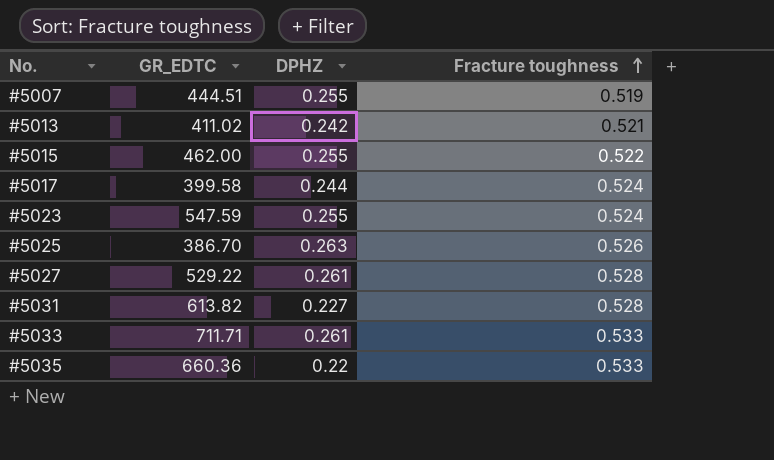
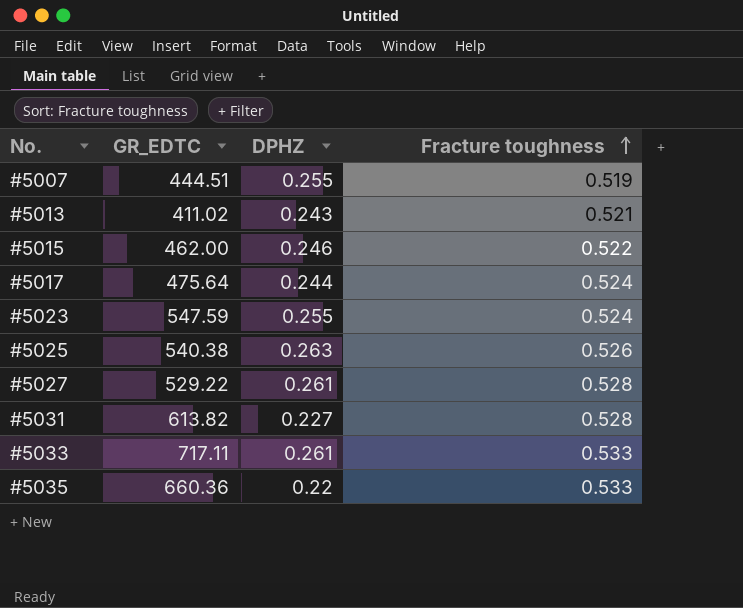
#5013 | DPHZ: 0.242 -> 0.243
#5015 | DPHZ: 0.255 -> 0.246
#5017 | GR_EDTC: 399.58 -> 475.64
#5025 | GR_EDTC: 386.70 -> 540.38
#5033 | GR_EDTC: 711.71 -> 717.11

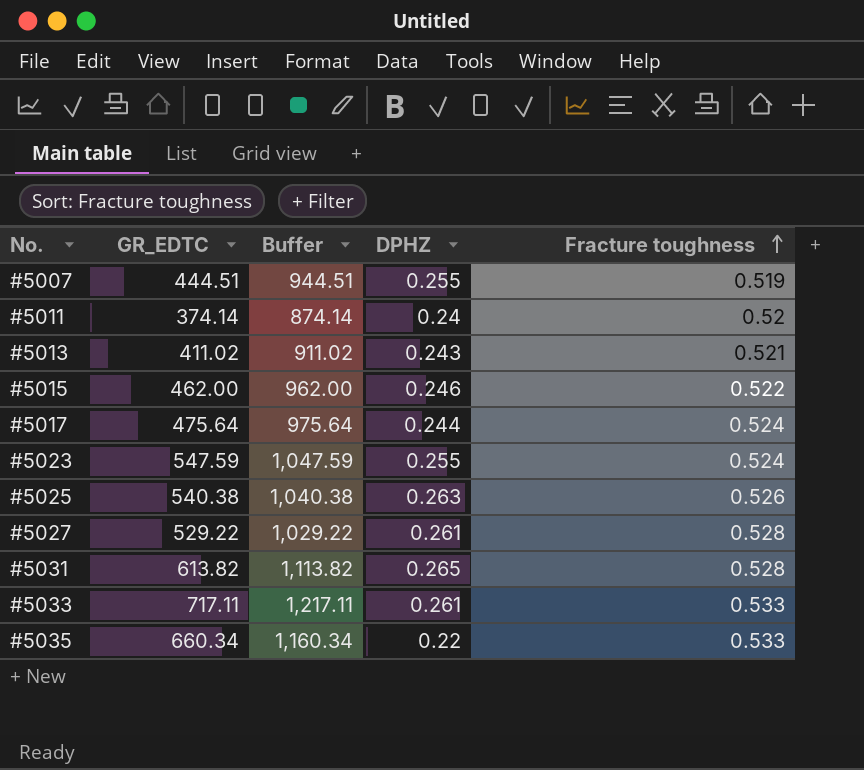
column Buffer | formula: none -> [GR_EDTC] + 500
row #5011: none -> 374.14 | 874.14 | 0.24 | 0.52
#5031 | DPHZ: 0.227 -> 0.265
#5035 | GR_EDTC: 660.36 -> 660.34

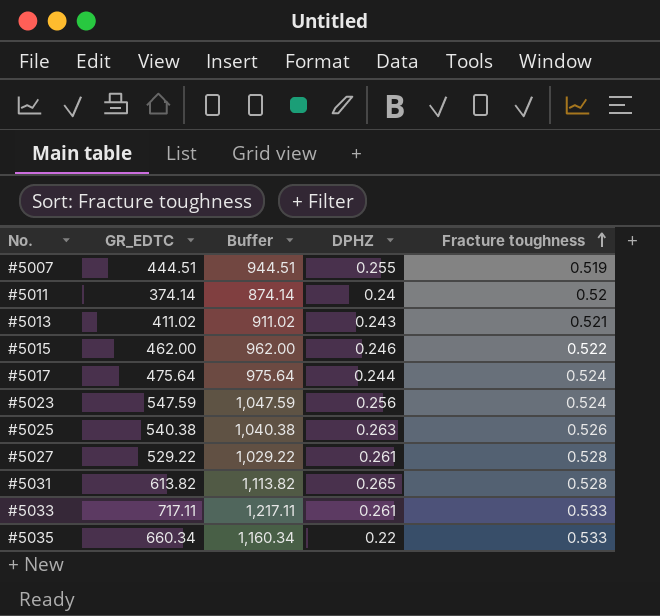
#5023 | DPHZ: 0.255 -> 0.256

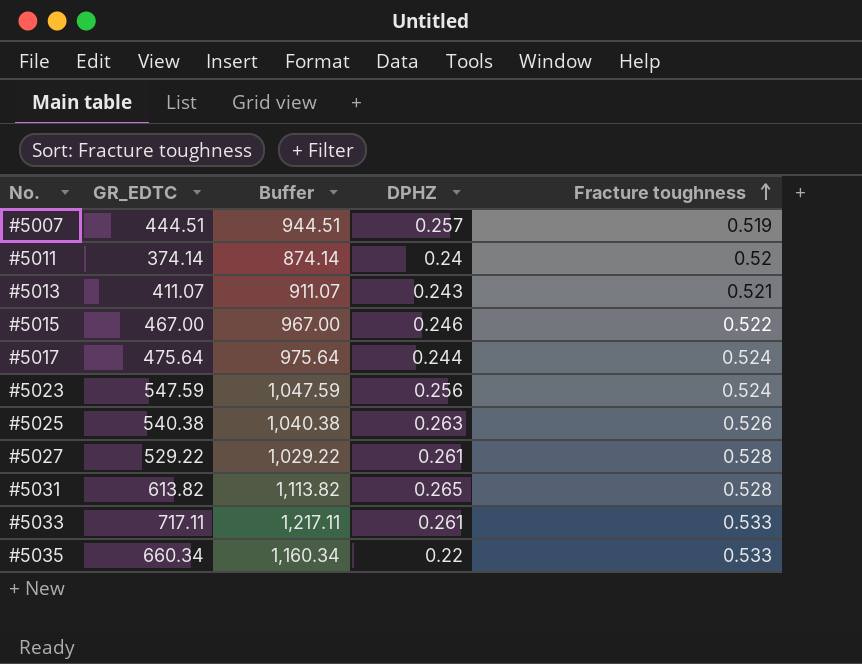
#5007 | DPHZ: 0.255 -> 0.257
#5013 | GR_EDTC: 411.02 -> 411.07
#5013 | Buffer: 911.02 -> 911.07
#5015 | GR_EDTC: 462.00 -> 467.00
#5015 | Buffer: 962.00 -> 967.00

